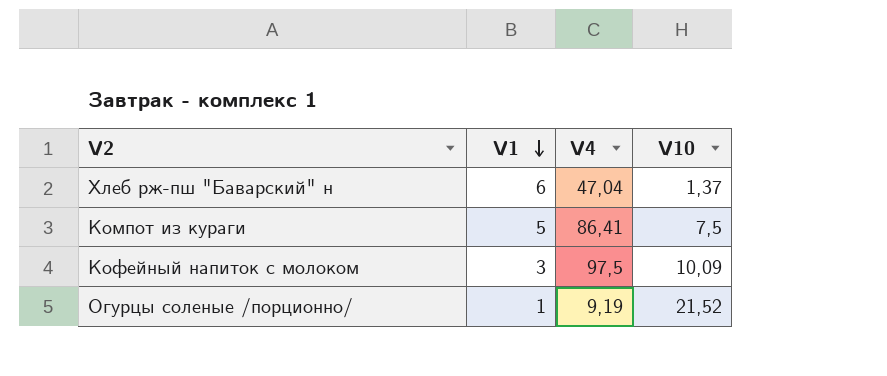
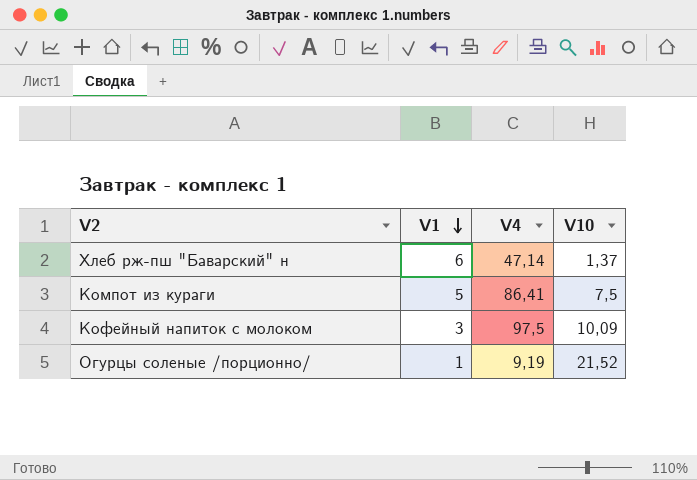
Хлеб рж-пш "Баварский" н | V4: 47,04 -> 47,14

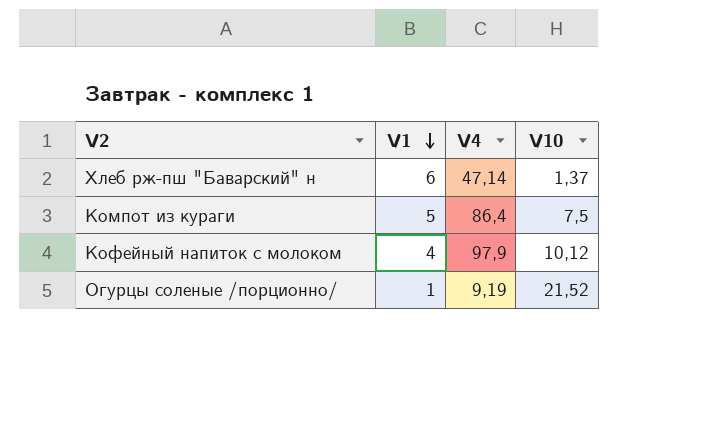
Компот из кураги | V4: 86,41 -> 86,4
Кофейный напиток с молоком | V1: 3 -> 4
Кофейный напиток с молоком | V4: 97,5 -> 97,9
Кофейный напиток с молоком | V10: 10,09 -> 10,12

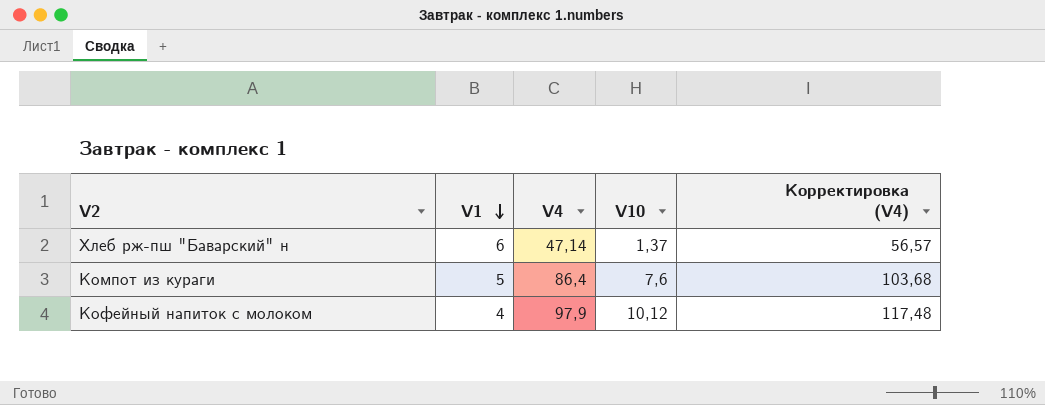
column Корректировка (V4) | formula: none -> [V4] * 1,2
row Огурцы соленые /порционно/: 1 | 9,19 | 21,52 -> none
Компот из кураги | V10: 7,5 -> 7,6

